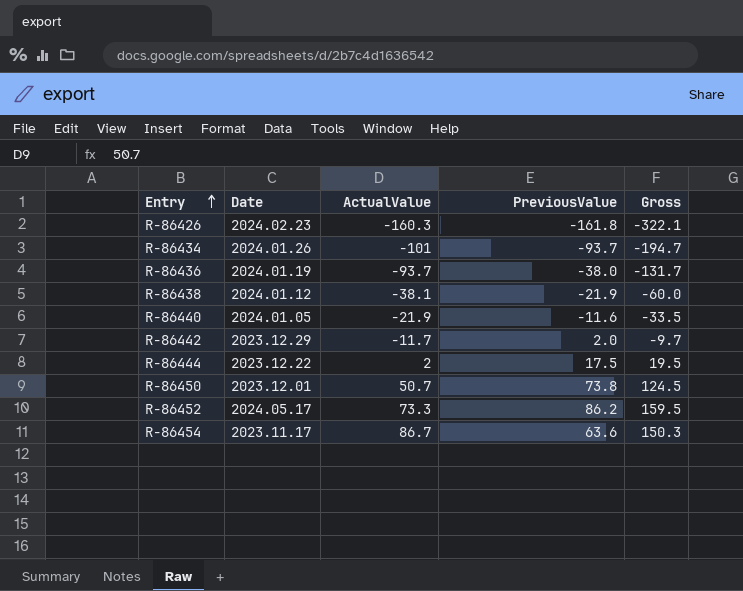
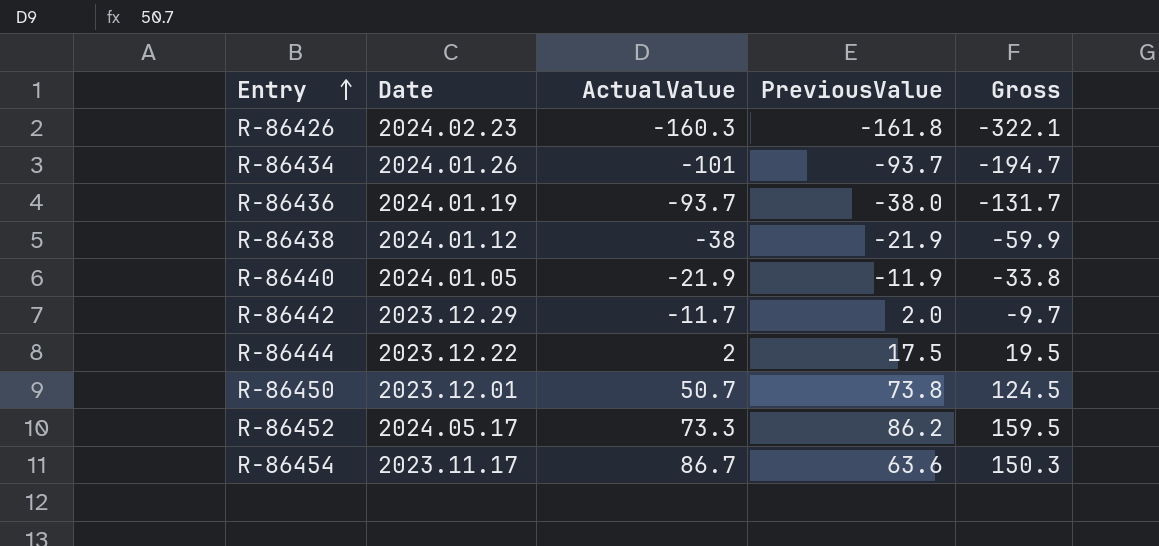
R-86438 | ActualValue: -38.1 -> -38
R-86438 | Gross: -60.0 -> -59.9
R-86440 | PreviousValue: -11.6 -> -11.9
R-86440 | Gross: -33.5 -> -33.8

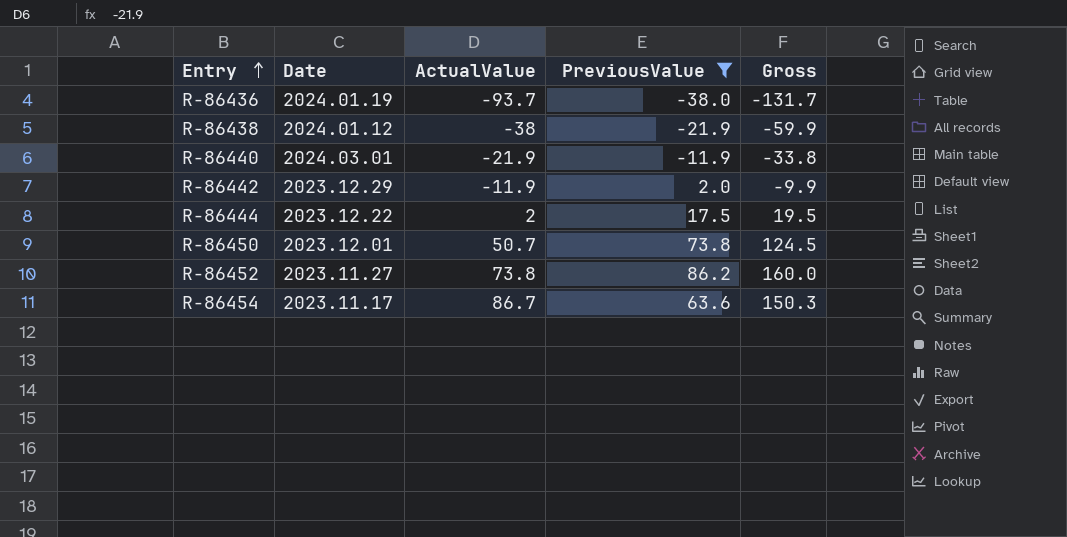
filter: none -> PreviousValue >= -38.0
R-86440 | Date: 2024.01.05 -> 2024.03.01
R-86442 | ActualValue: -11.7 -> -11.9
R-86442 | Gross: -9.7 -> -9.9
R-86452 | Date: 2024.05.17 -> 2023.11.27
R-86452 | ActualValue: 73.3 -> 73.8
R-86452 | Gross: 159.5 -> 160.0

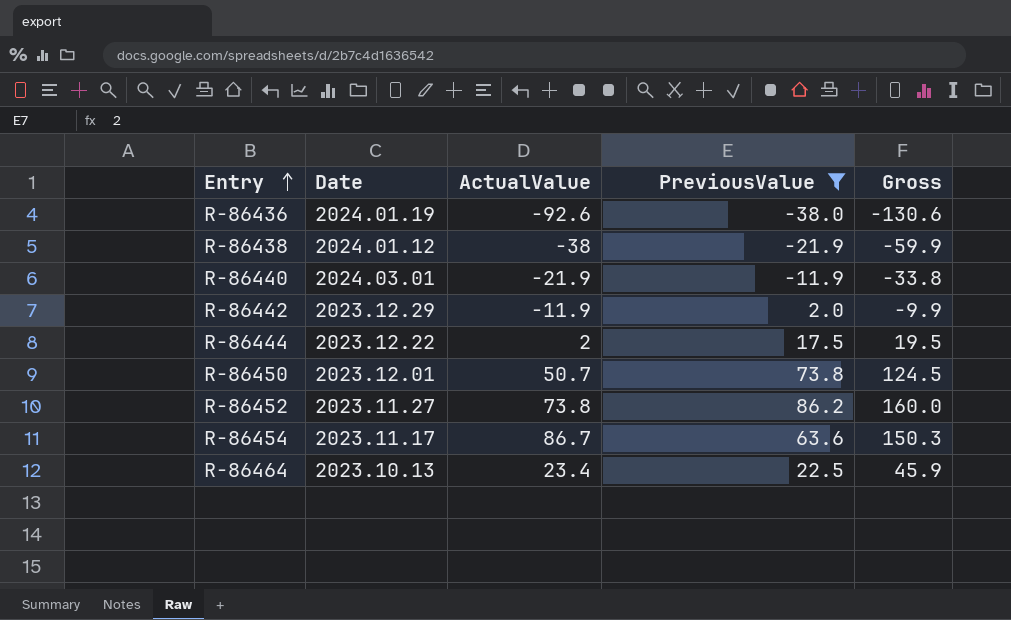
R-86436 | ActualValue: -93.7 -> -92.6
R-86436 | Gross: -131.7 -> -130.6
row R-86464: none -> 2023.10.13 | 23.4 | 22.5 | 45.9

